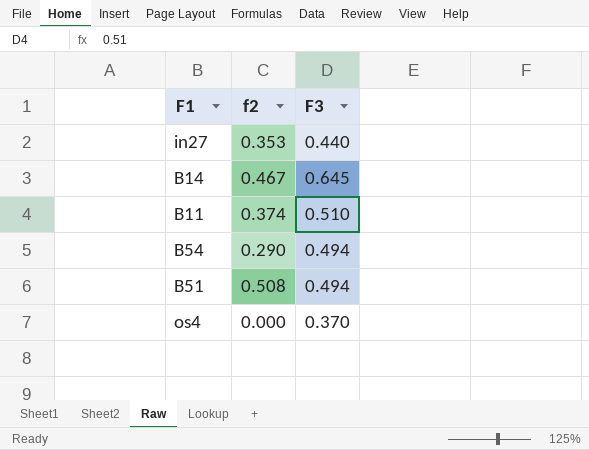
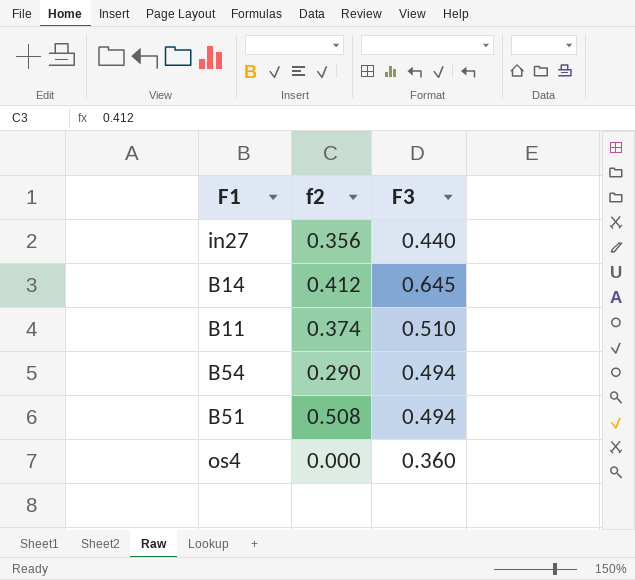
in27 | f2: 0.353 -> 0.356
B14 | f2: 0.467 -> 0.412
os4 | F3: 0.370 -> 0.360

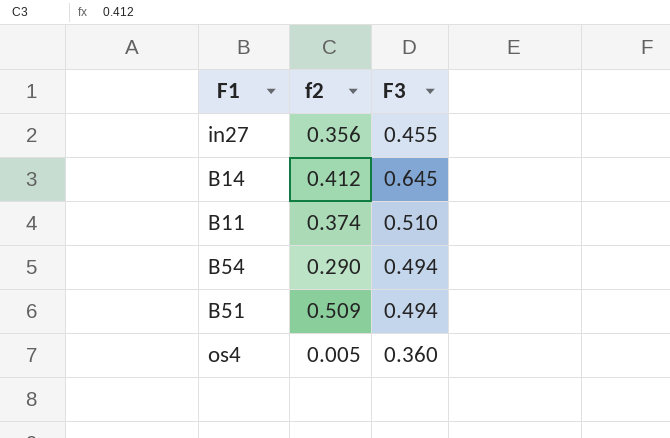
in27 | F3: 0.440 -> 0.455
B51 | f2: 0.508 -> 0.509
os4 | f2: 0.000 -> 0.005

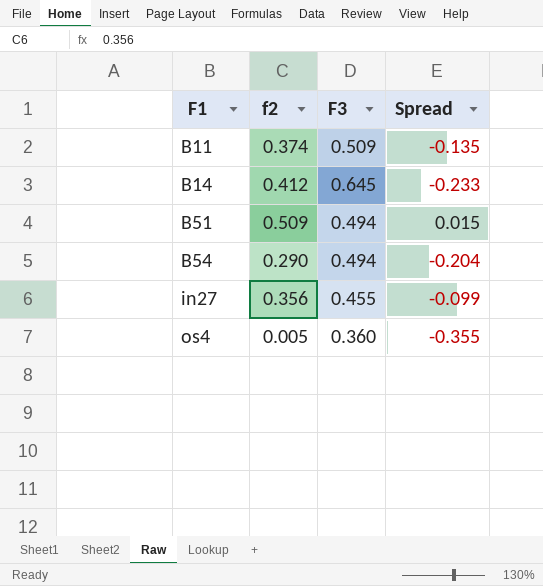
row order: none -> F1 ascending
column Spread | formula: none -> [f2] - [F3]
B11 | F3: 0.510 -> 0.509

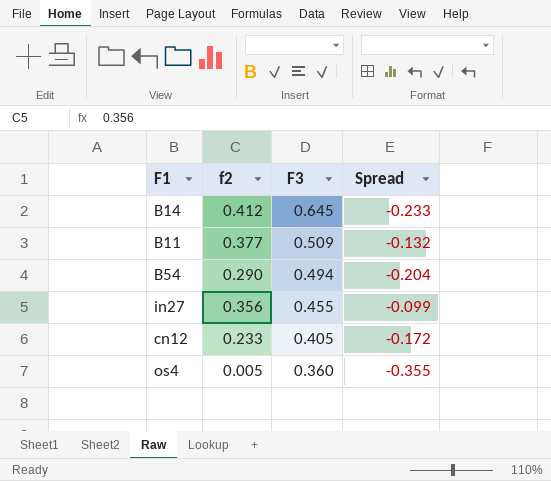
row order: F1 ascending -> F3 descending
row B51: 0.509 | 0.494 | 0.015 -> none
B11 | f2: 0.374 -> 0.377
B11 | Spread: -0.135 -> -0.132
row cn12: none -> 0.233 | 0.405 | -0.172

